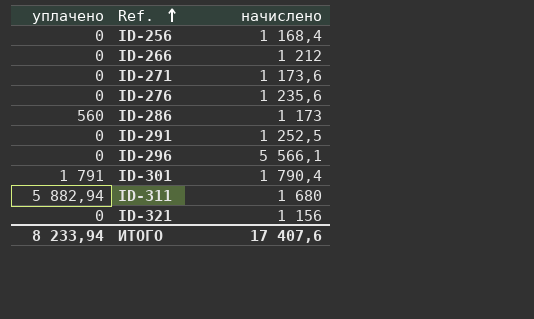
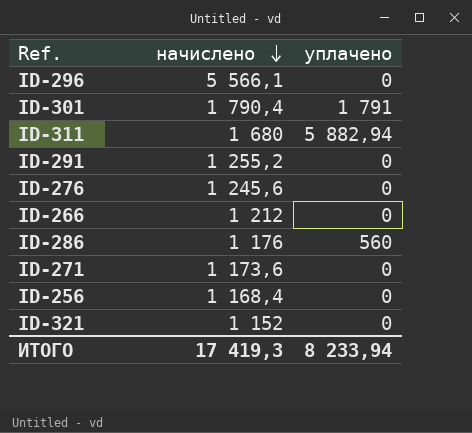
row order: Ref. ascending -> начислено descending
column уплачено | position: 1 -> 3
ID-291 | начислено: 1 252,5 -> 1 255,2
ID-276 | начислено: 1 235,6 -> 1 245,6
ID-286 | начислено: 1 173 -> 1 176
ID-321 | начислено: 1 156 -> 1 152
ИТОГО | начислено: 17 407,6 -> 17 419,3

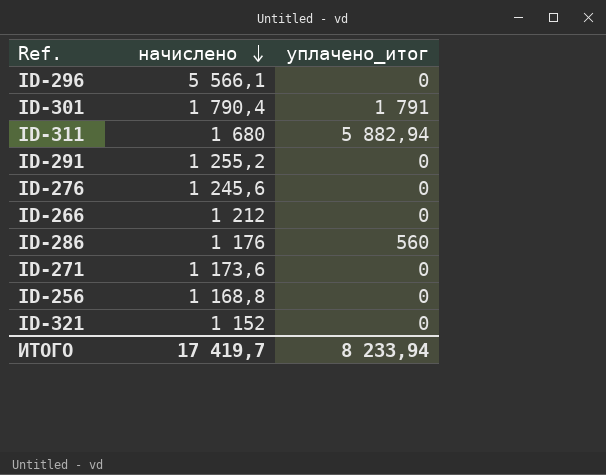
column name: уплачено -> уплачено_итог
ID-256 | начислено: 1 168,4 -> 1 168,8
ИТОГО | начислено: 17 419,3 -> 17 419,7

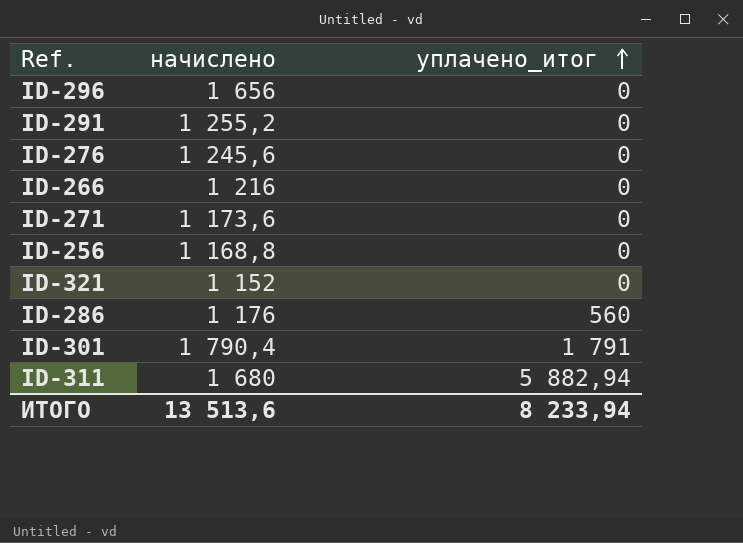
row order: начислено descending -> уплачено_итог ascending
ID-296 | начислено: 5 566,1 -> 1 656
ID-266 | начислено: 1 212 -> 1 216
ИТОГО | начислено: 17 419,7 -> 13 513,6

